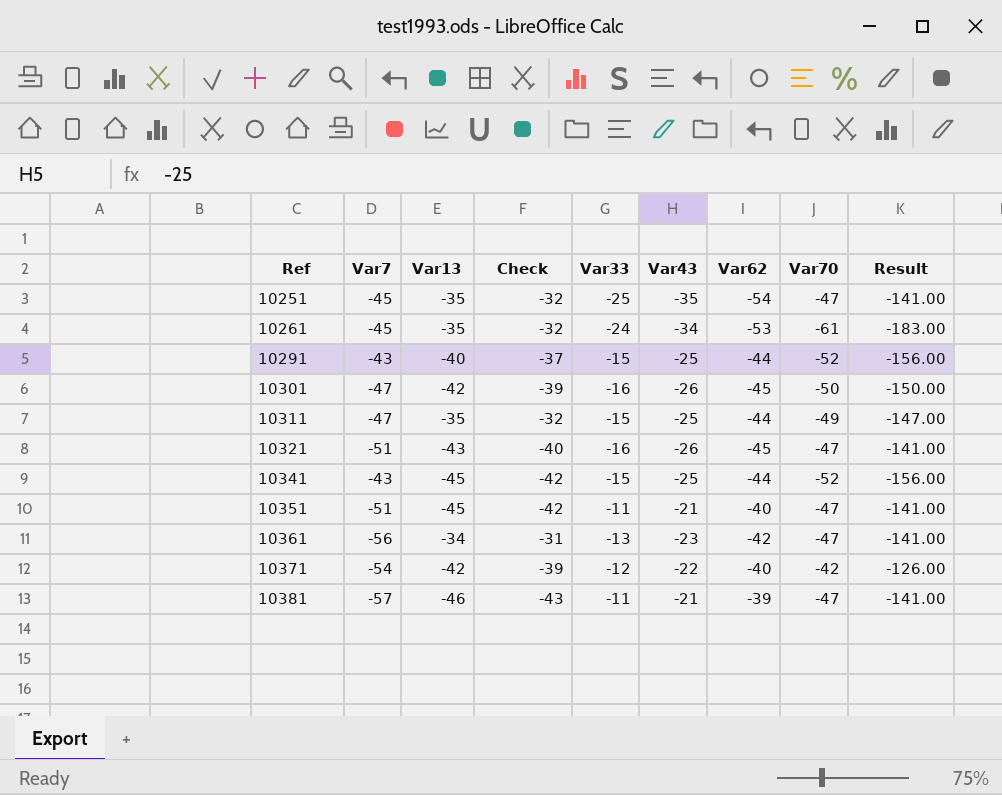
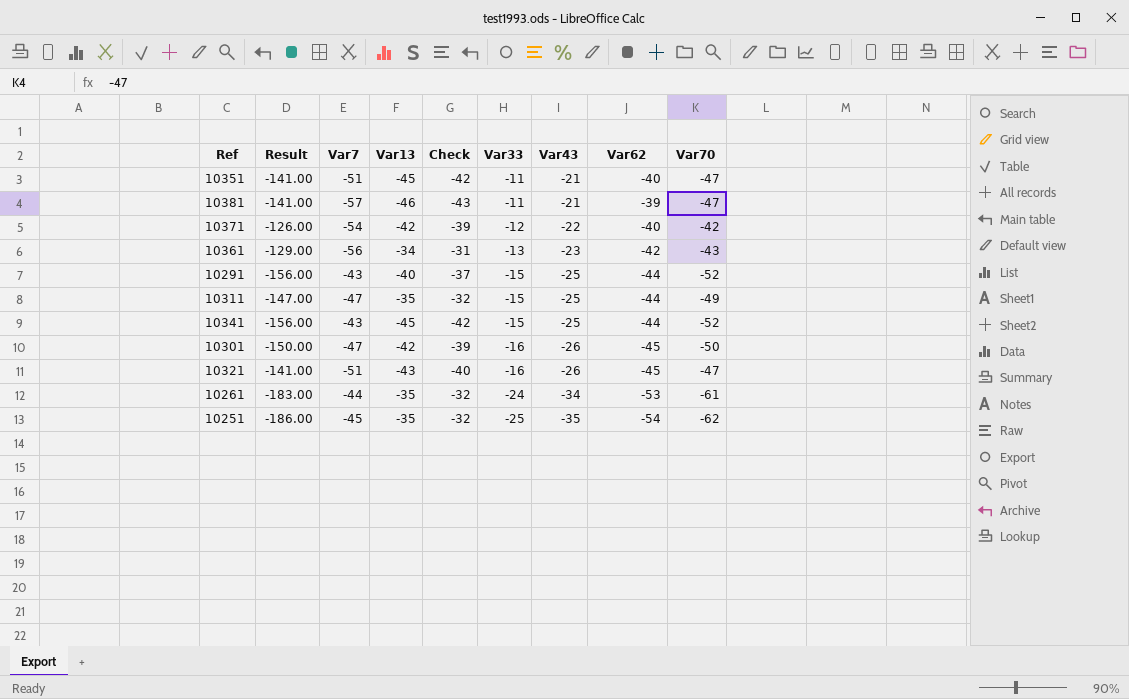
row order: Ref ascending -> Var33 descending
column Result | position: 9 -> 2
10361 | Result: -141.00 -> -129.00
10361 | Var70: -47 -> -43
10261 | Var7: -45 -> -44
10251 | Result: -141.00 -> -186.00
10251 | Var70: -47 -> -62

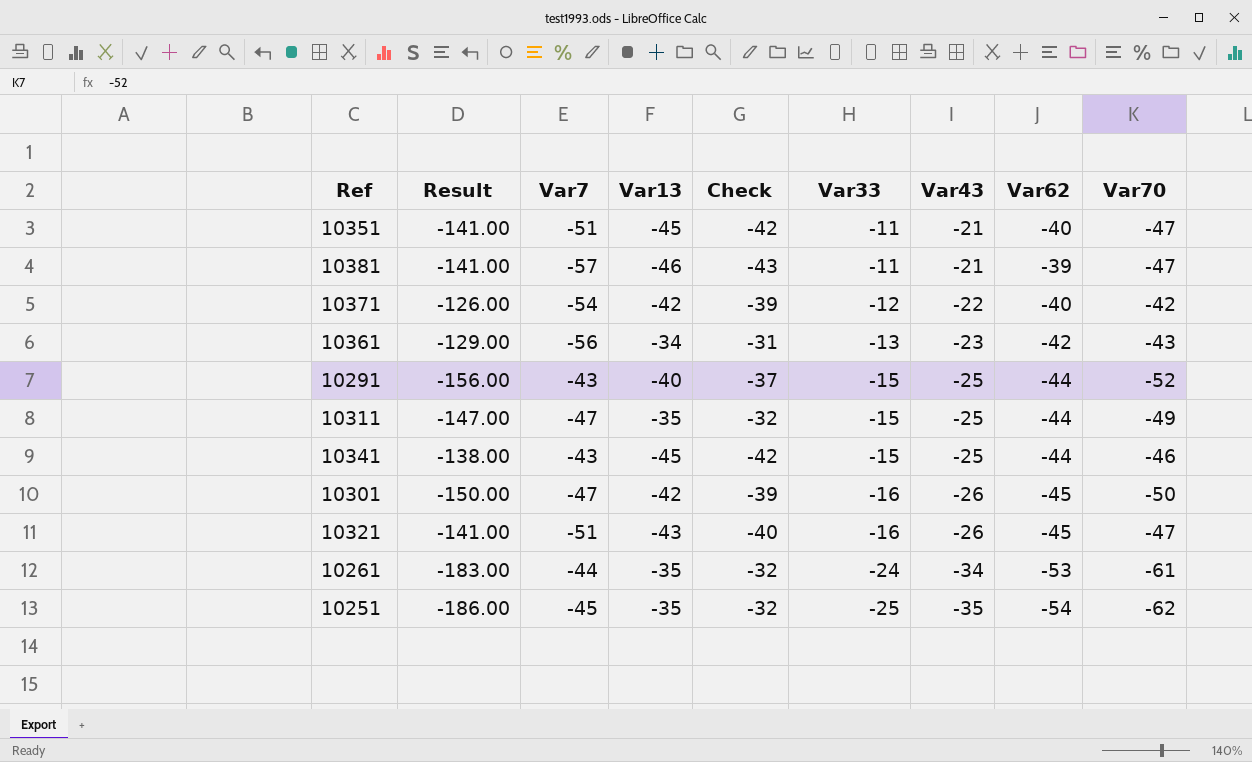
10341 | Result: -156.00 -> -138.00
10341 | Var70: -52 -> -46

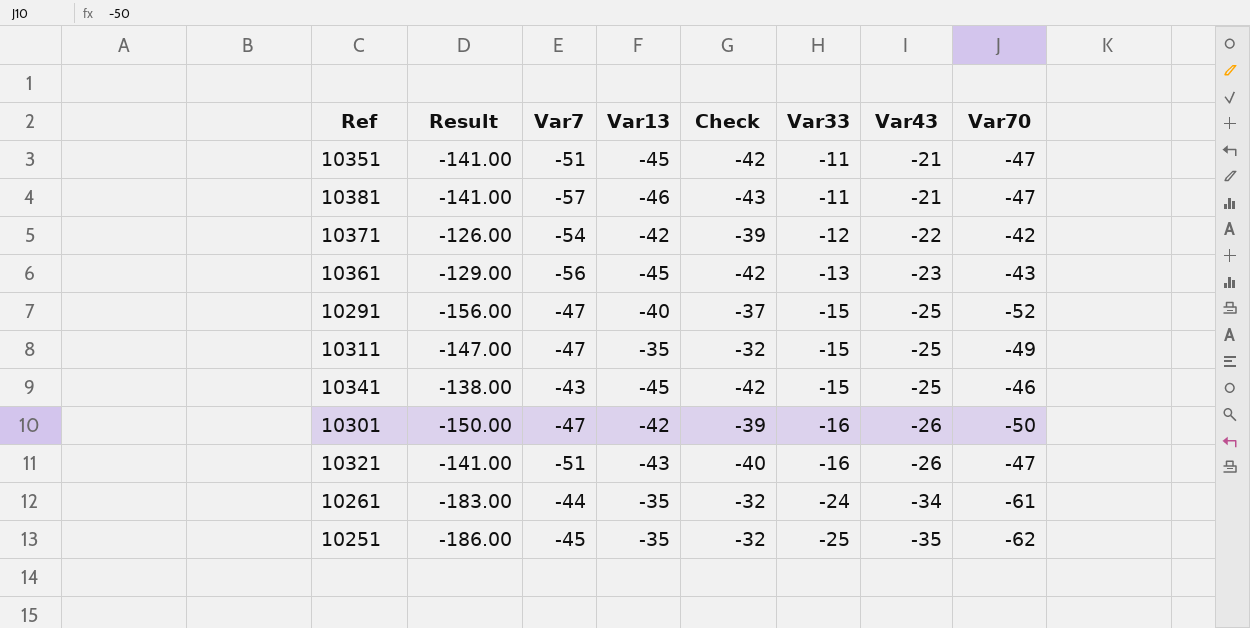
column Var62 | position: 8 -> none
10361 | Var13: -34 -> -45
10361 | Check: -31 -> -42
10291 | Var7: -43 -> -47

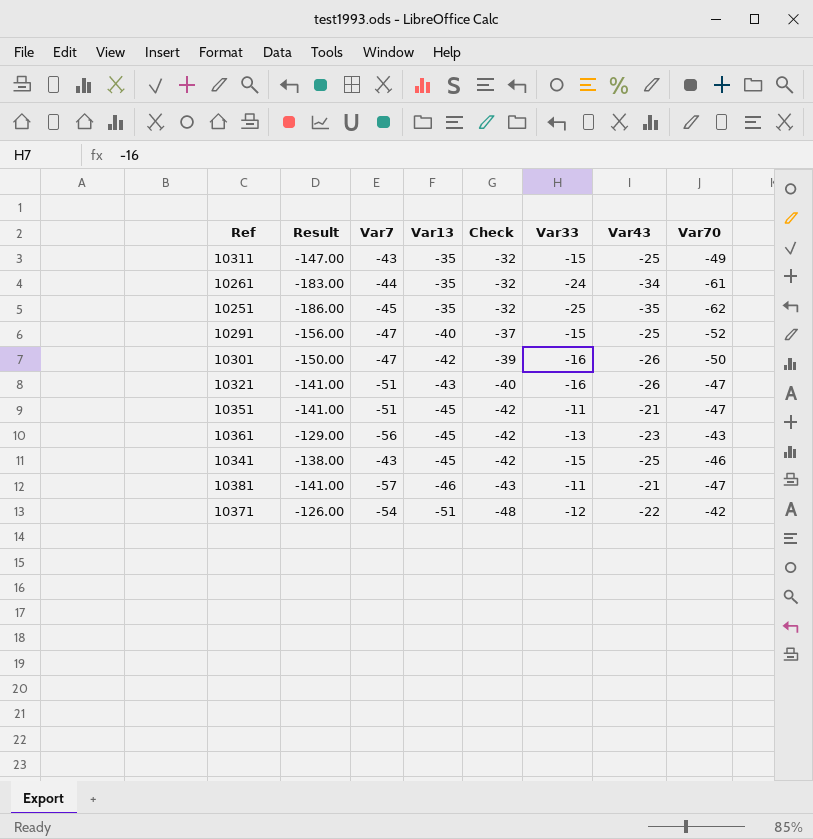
row order: Var33 descending -> Var13 descending
10311 | Var7: -47 -> -43
10371 | Var13: -42 -> -51
10371 | Check: -39 -> -48

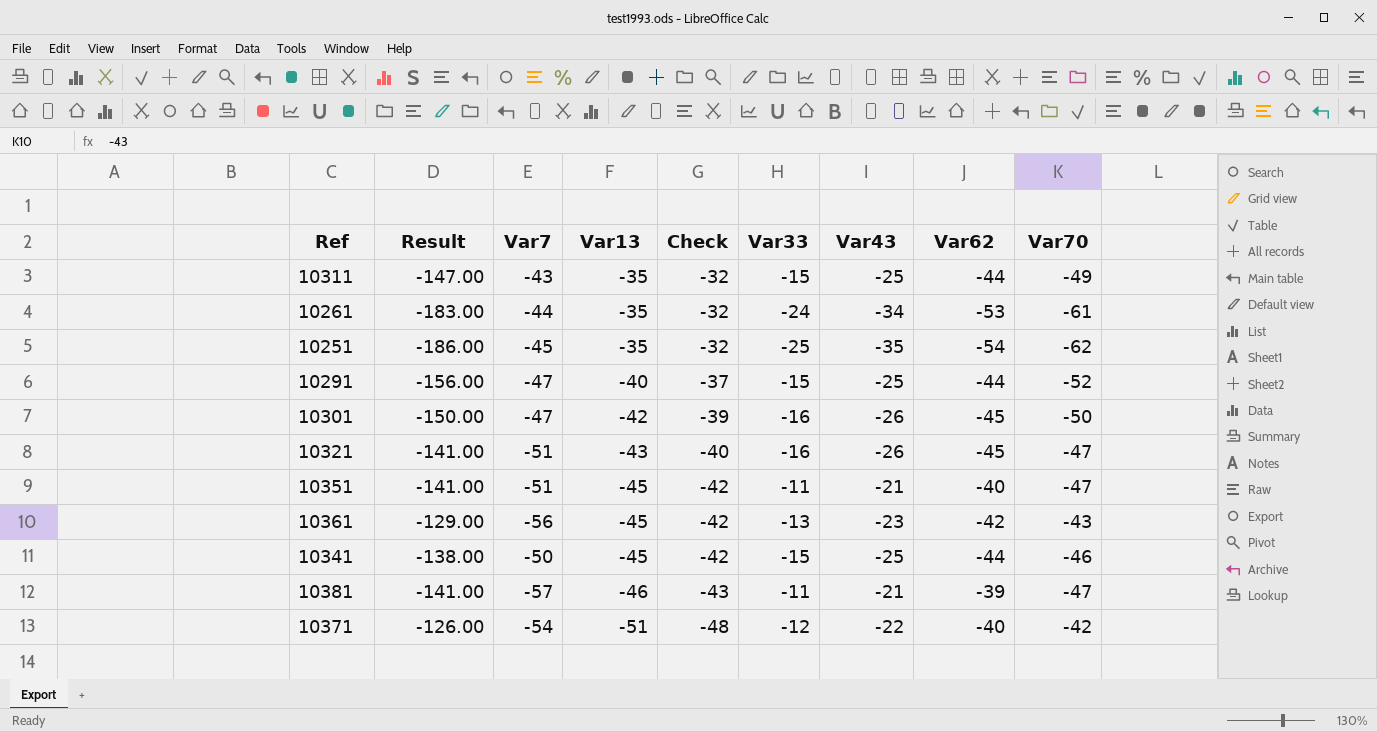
column Var62 | position: none -> 8
10341 | Var7: -43 -> -50

